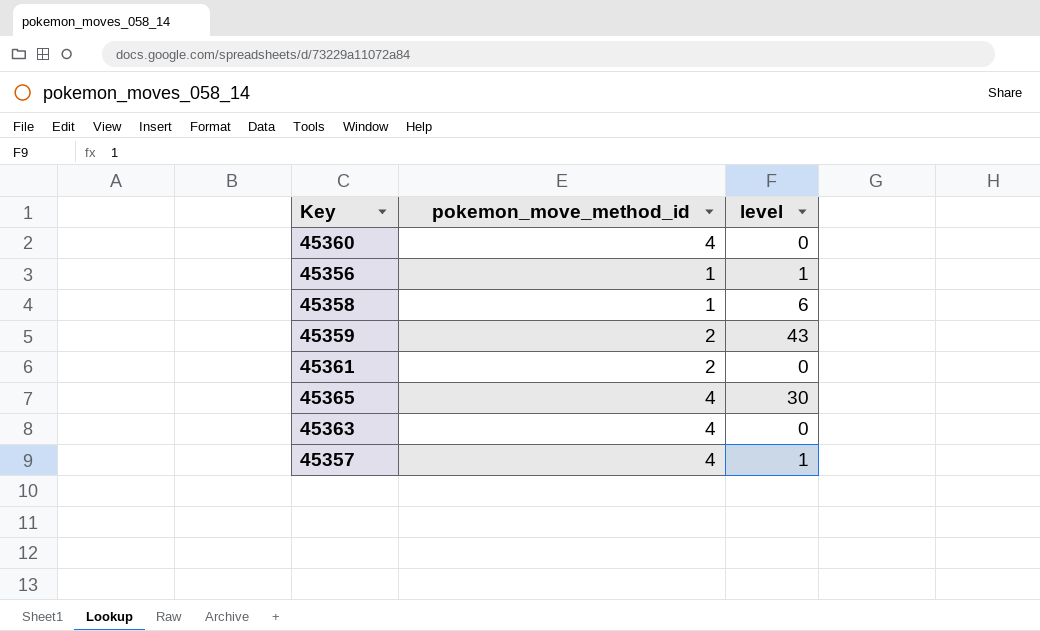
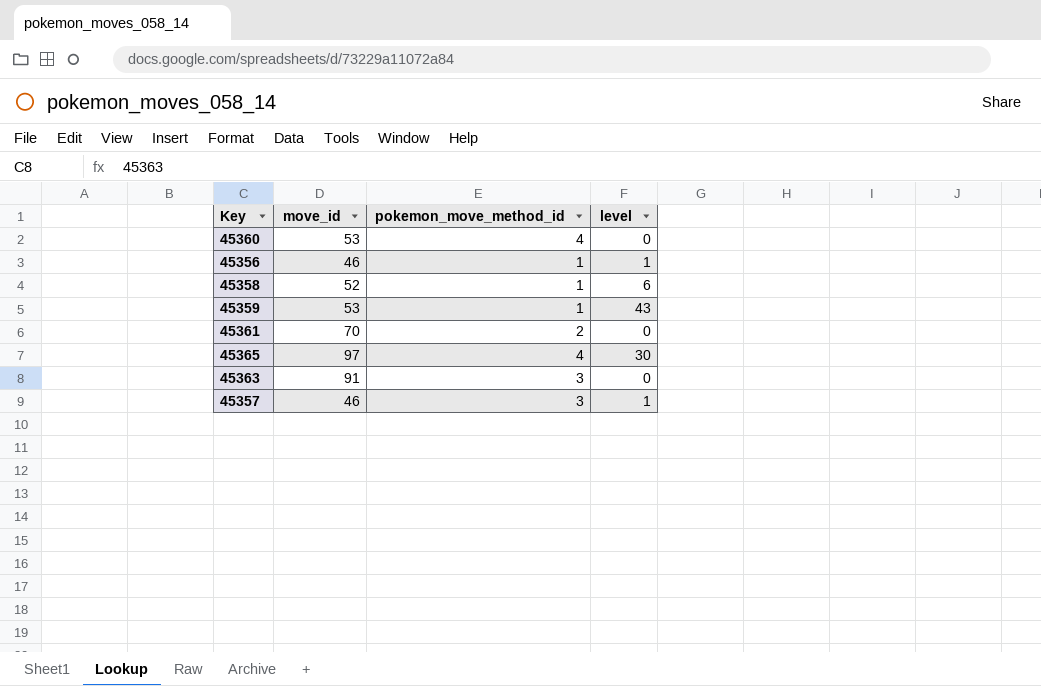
column move_id | position: none -> 2
45359 | pokemon_move_method_id: 2 -> 1
45363 | pokemon_move_method_id: 4 -> 3
45357 | pokemon_move_method_id: 4 -> 3

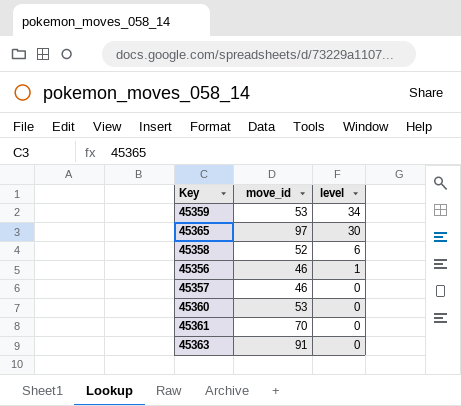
row order: none -> level descending
column pokemon_move_method_id | position: 3 -> none
45359 | level: 43 -> 34
45357 | level: 1 -> 0

